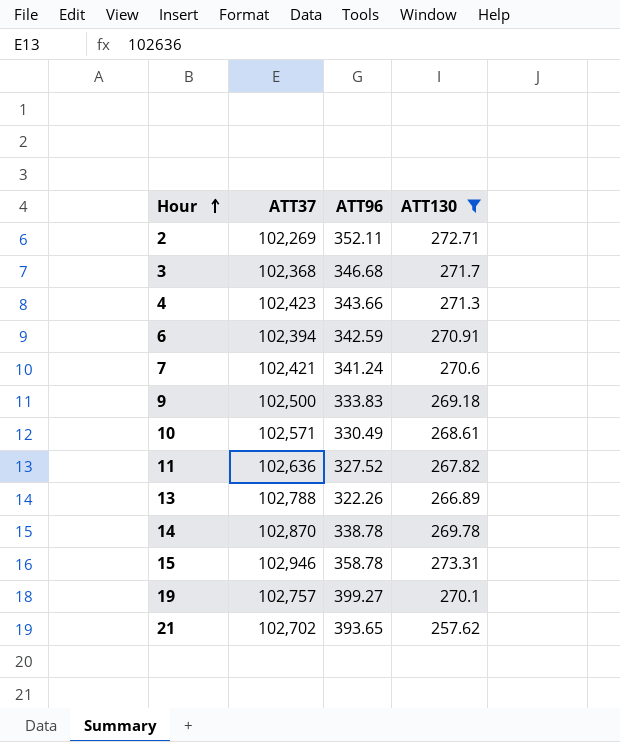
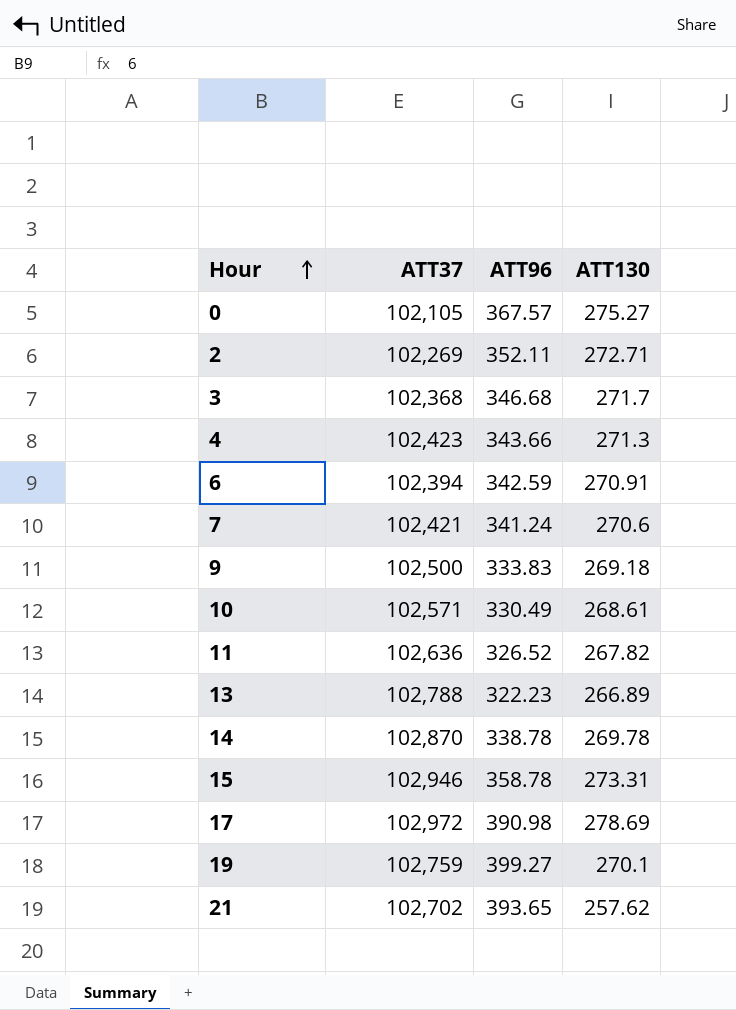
filter: ATT130 <= 273.31 -> none
11 | ATT96: 327.52 -> 326.52
13 | ATT96: 322.26 -> 322.23
19 | ATT37: 102,757 -> 102,759

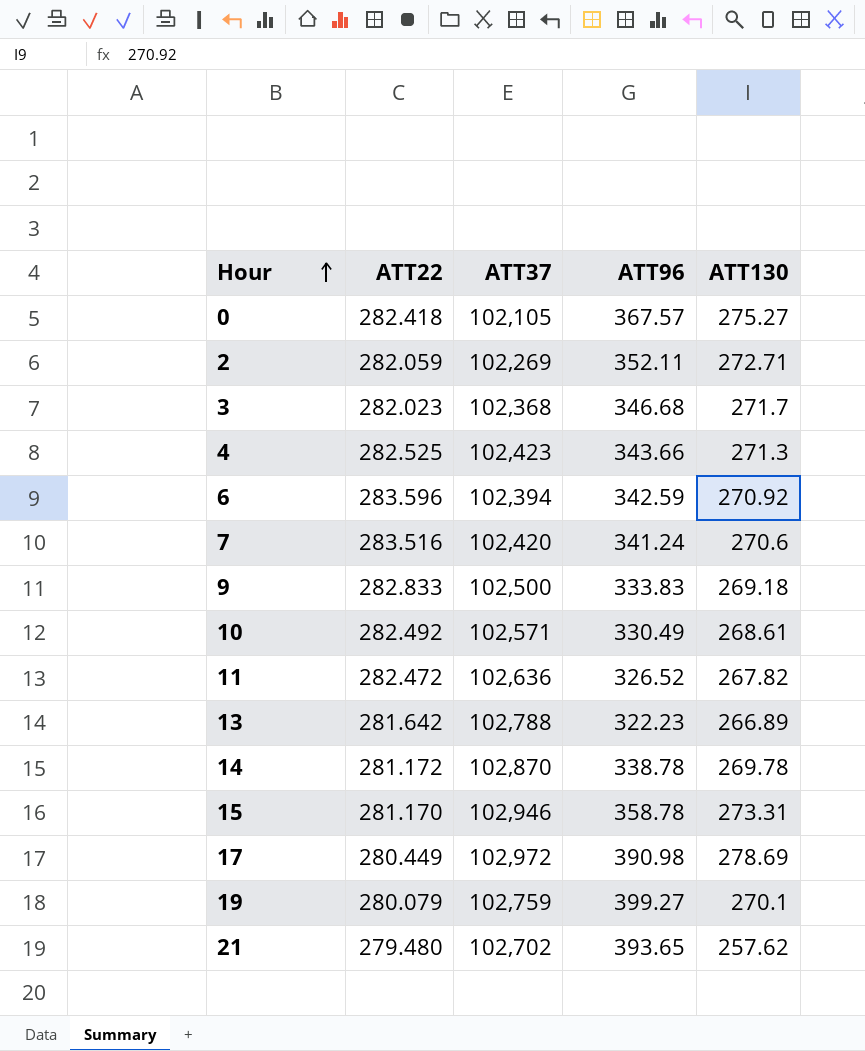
column ATT22 | position: none -> 2
6 | ATT130: 270.91 -> 270.92
7 | ATT37: 102,421 -> 102,420

